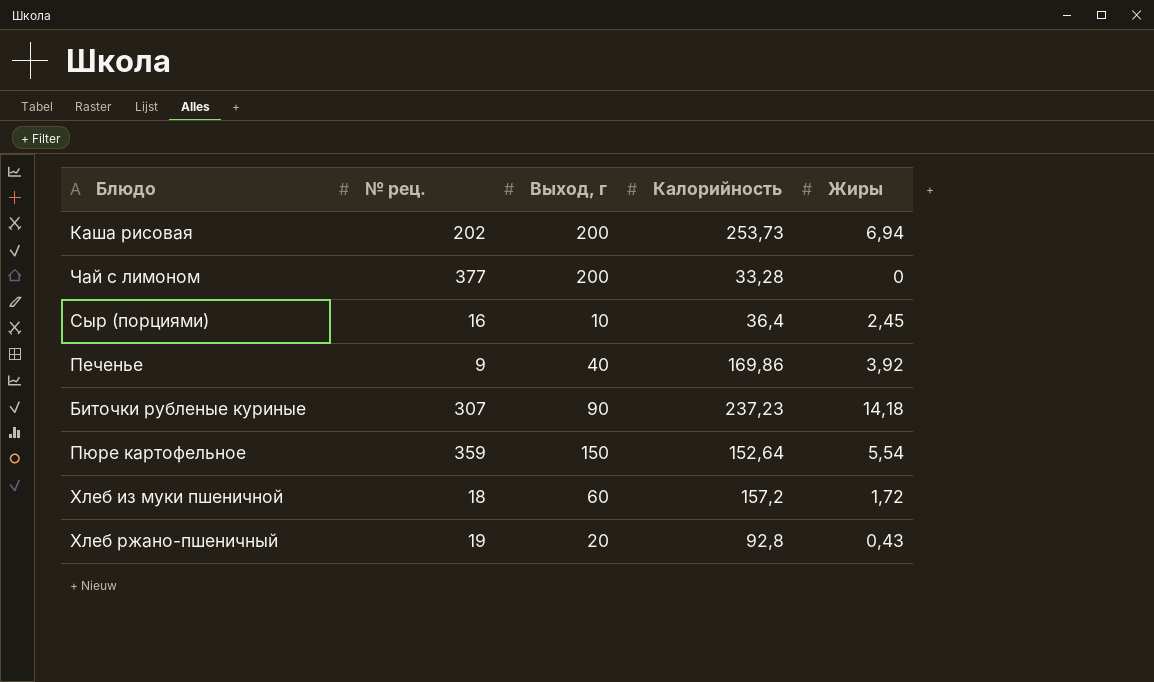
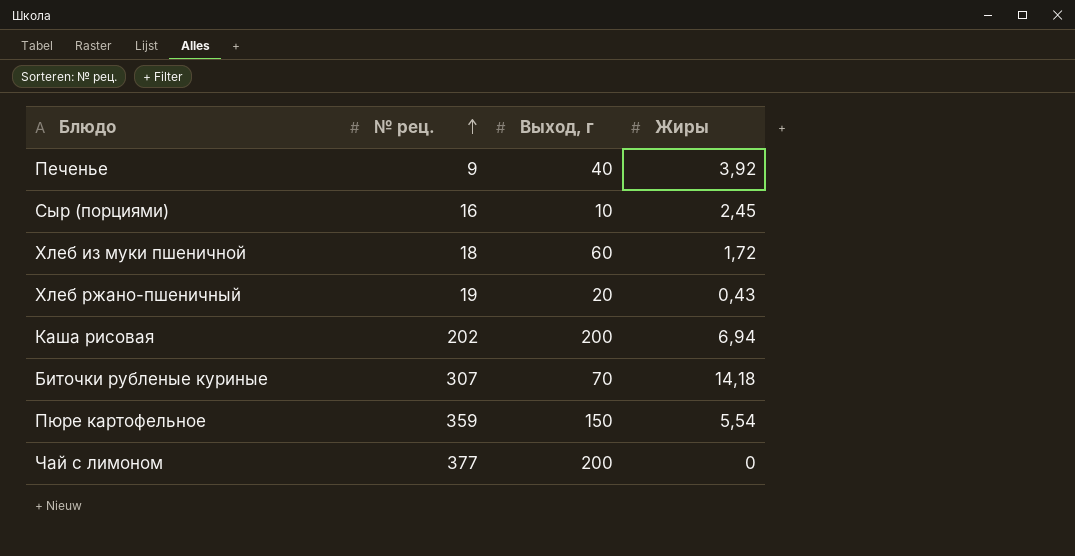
row order: none -> № рец. ascending
column Калорийность | position: 4 -> none
Биточки рубленые куриные | Выход, г: 90 -> 70

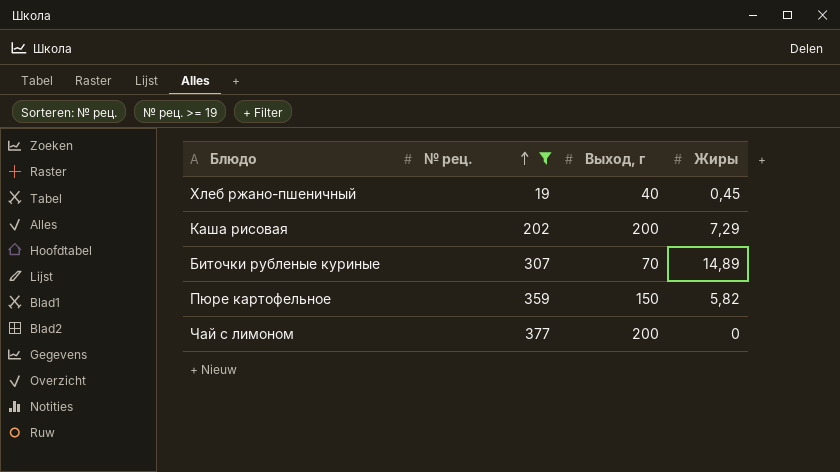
filter: none -> № рец. >= 19
Хлеб ржано-пшеничный | Выход, г: 20 -> 40
Хлеб ржано-пшеничный | Жиры: 0,43 -> 0,45
Каша рисовая | Жиры: 6,94 -> 7,29
Биточки рубленые куриные | Жиры: 14,18 -> 14,89
Пюре картофельное | Жиры: 5,54 -> 5,82

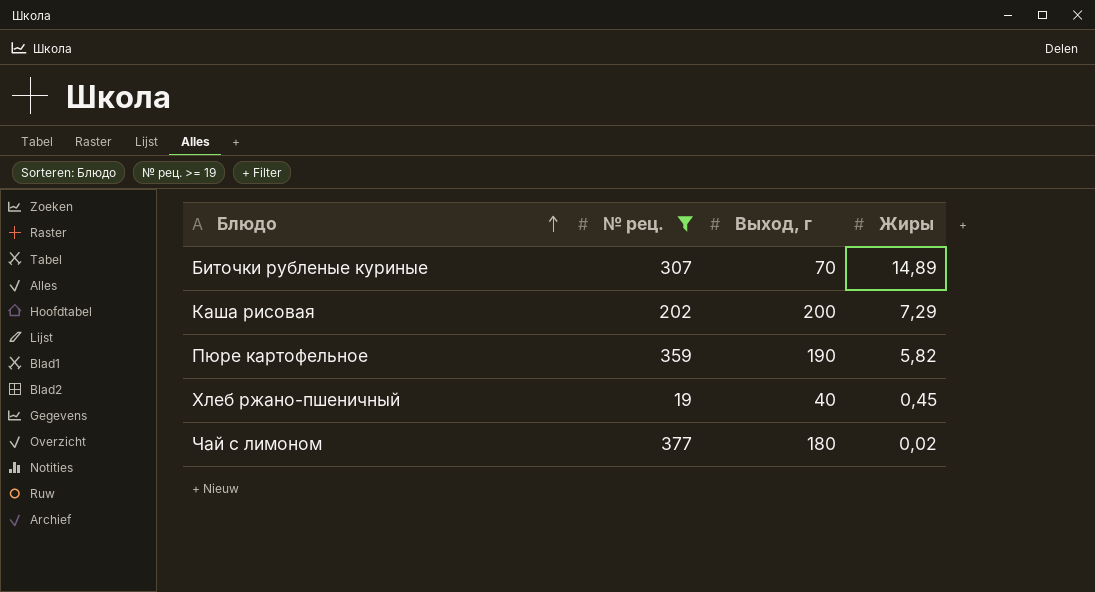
row order: № рец. ascending -> Блюдо ascending
Пюре картофельное | Выход, г: 150 -> 190
Чай с лимоном | Выход, г: 200 -> 180
Чай с лимоном | Жиры: 0 -> 0,02

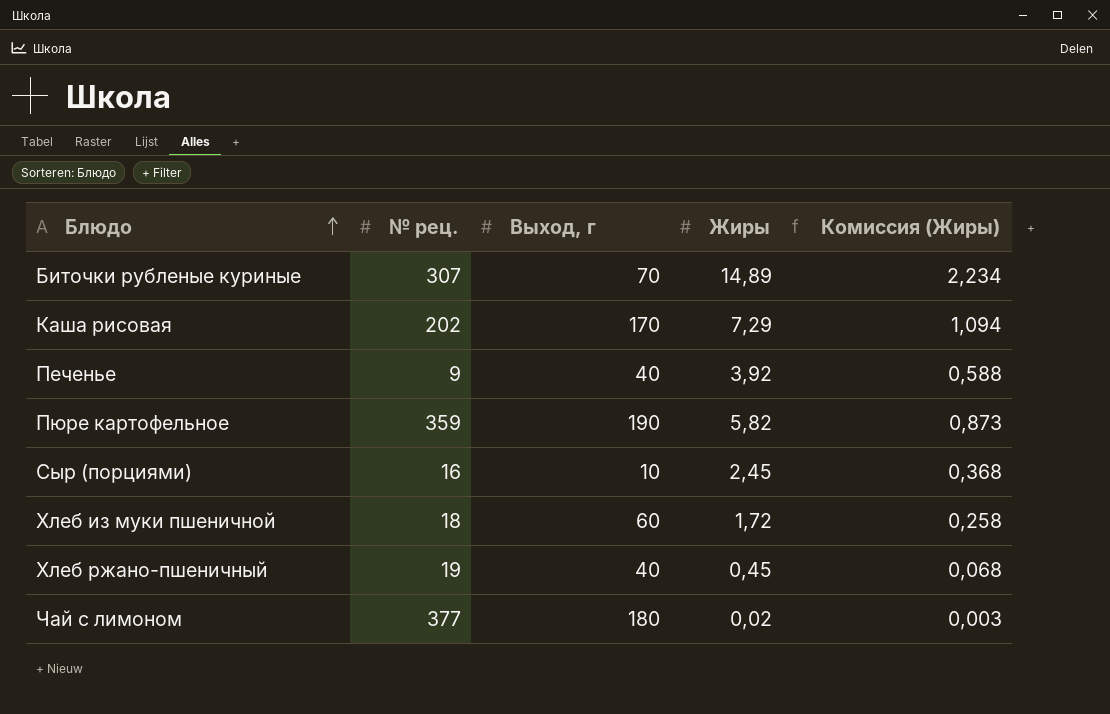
filter: № рец. >= 19 -> none
column Комиссия (Жиры) | formula: none -> [Жиры] * 0,15
Каша рисовая | Выход, г: 200 -> 170

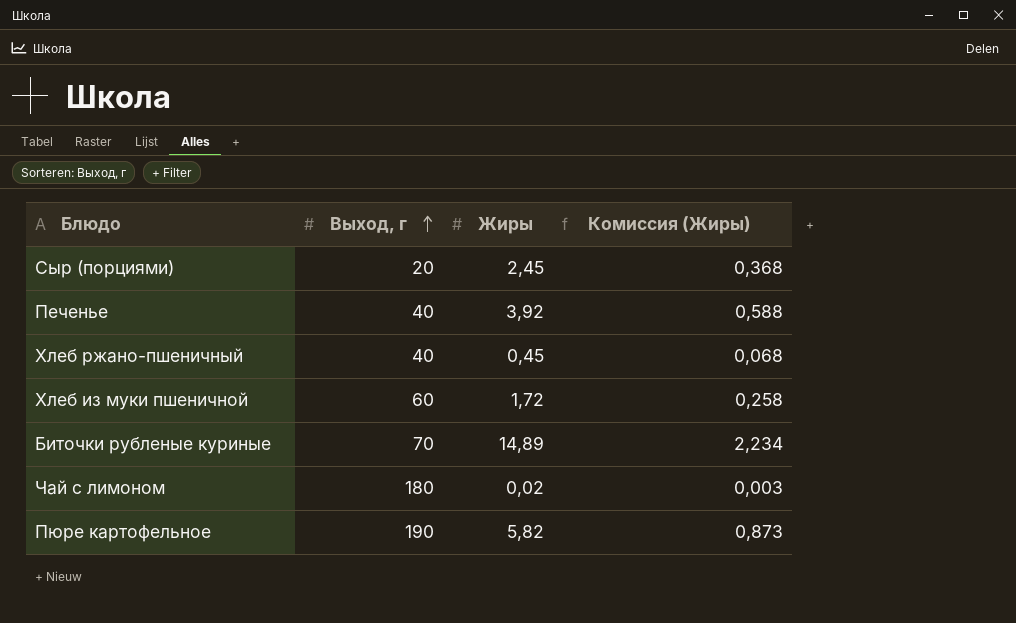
row order: Блюдо ascending -> Выход, г ascending
column № рец. | position: 2 -> none
row Каша рисовая: 202 | 170 | 7,29 | 1,094 -> none
Сыр (порциями) | Выход, г: 10 -> 20

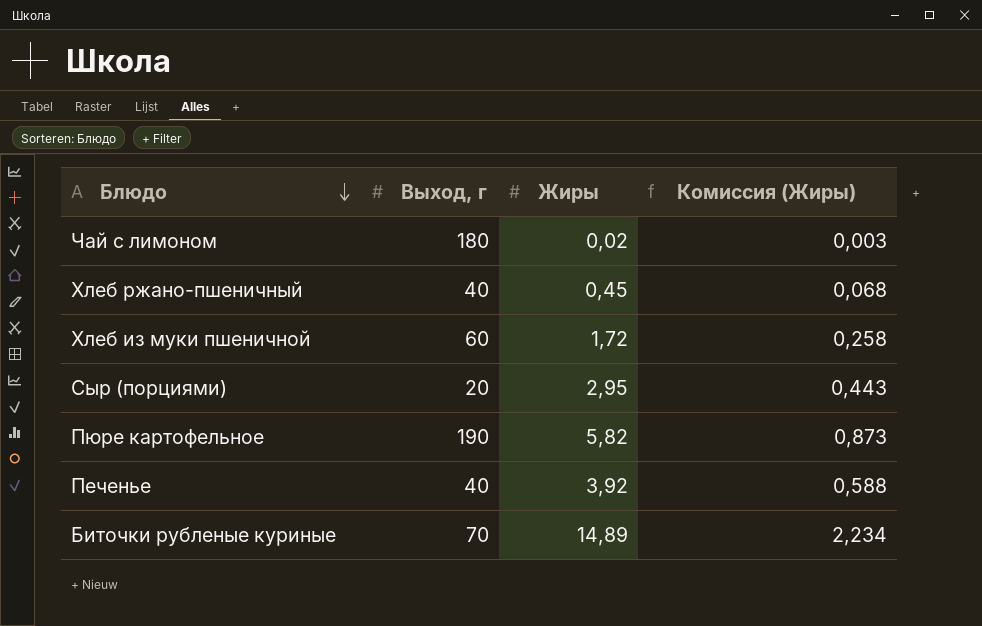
row order: Выход, г ascending -> Блюдо descending
Сыр (порциями) | Жиры: 2,45 -> 2,95
Сыр (порциями) | Комиссия (Жиры): 0,368 -> 0,443

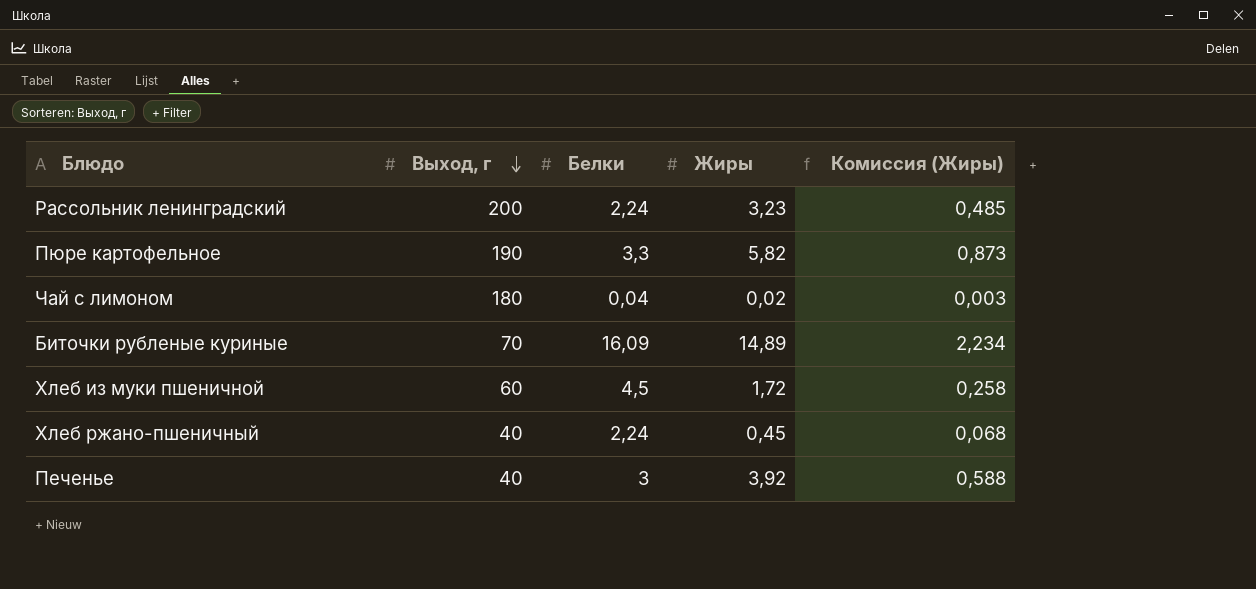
row order: Блюдо descending -> Выход, г descending
column Белки | position: none -> 3
row Сыр (порциями): 20 | 2,95 | 0,443 -> none
row Рассольник ленинградский: none -> 200 | 2,24 | 3,23 | 0,485

